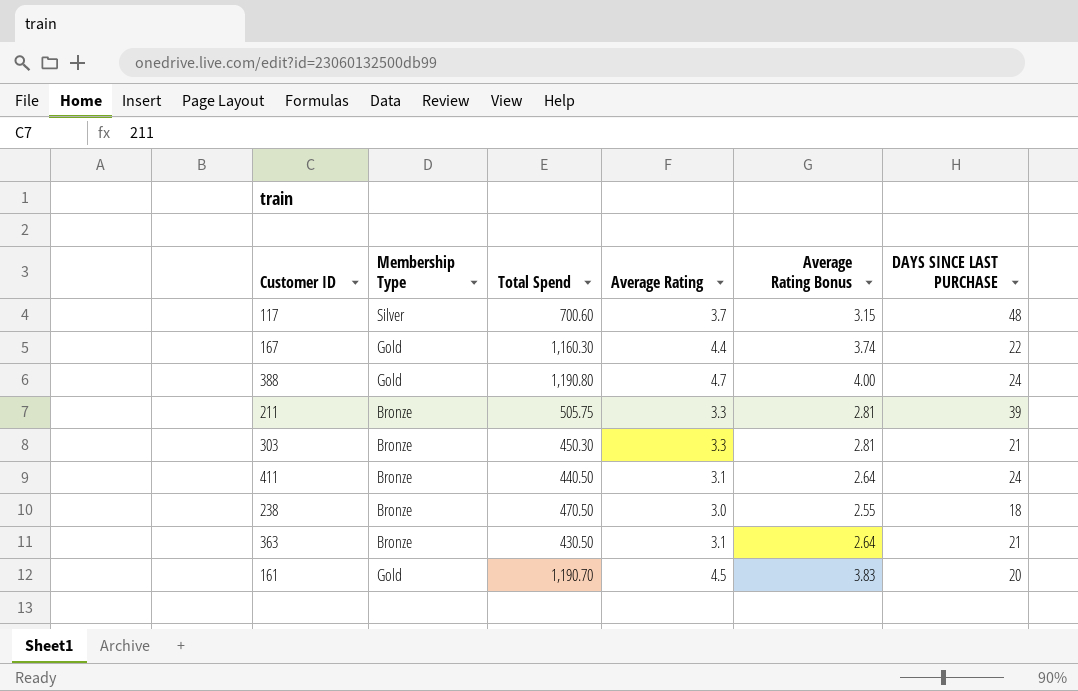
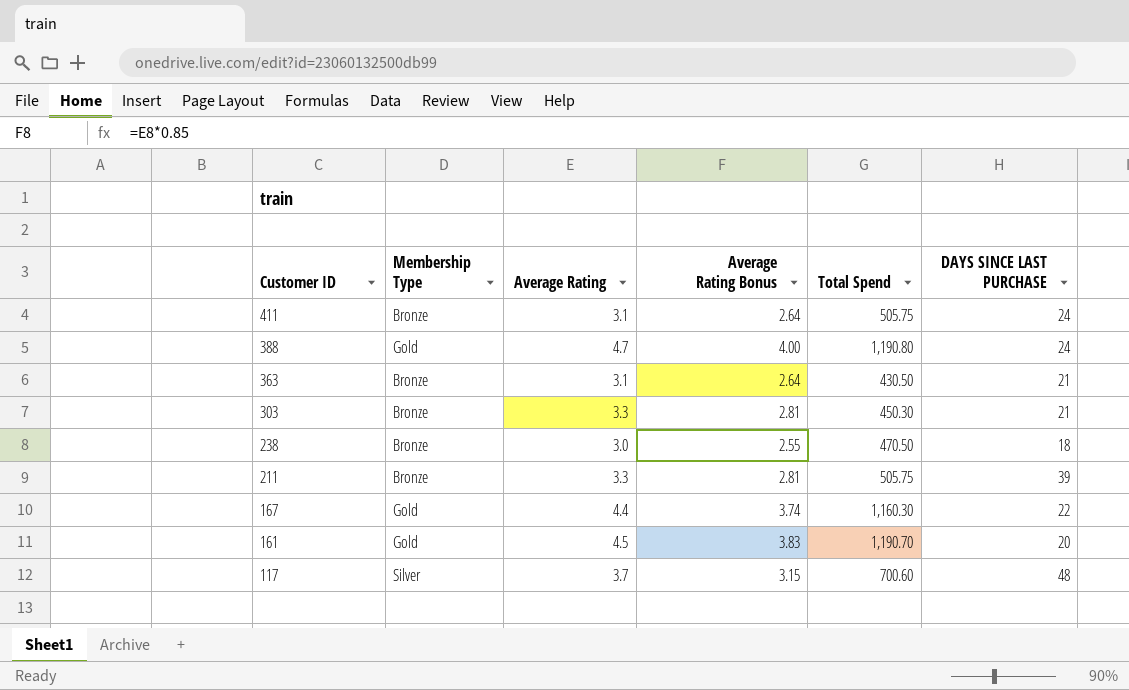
row order: none -> Customer ID descending
column Total Spend | position: 3 -> 5
411 | Total Spend: 440.50 -> 505.75

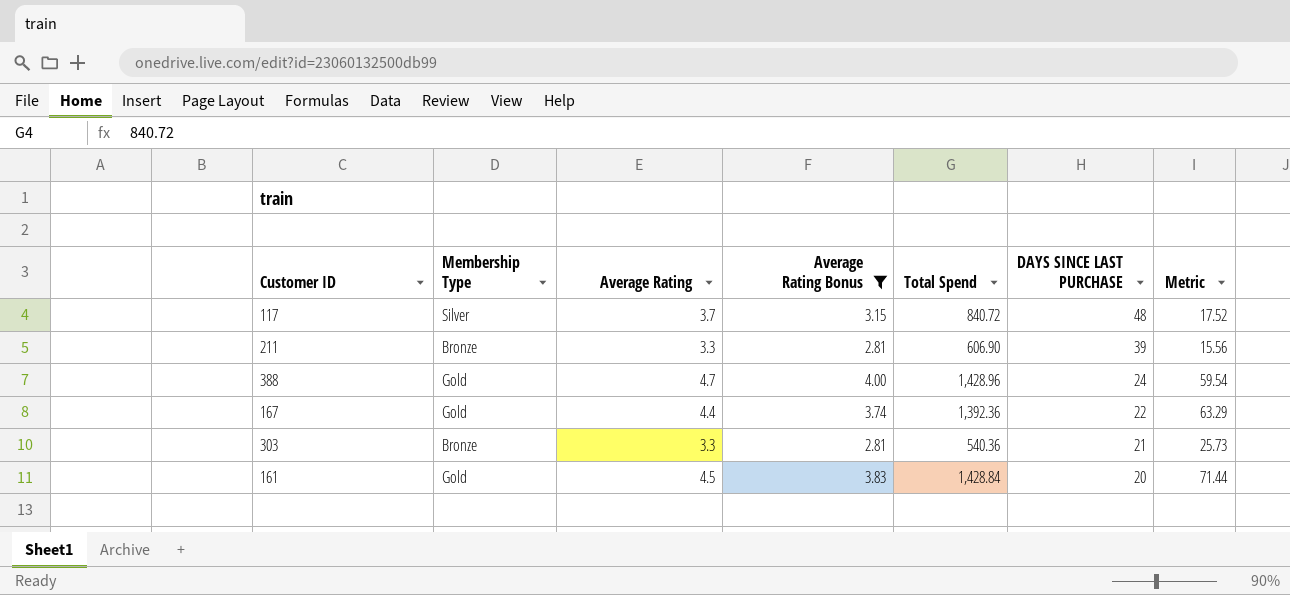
filter: none -> Average Rating Bonus >= 2.81
row order: Customer ID descending -> DAYS SINCE LAST PURCHASE descending
column Metric | formula: none -> [Total Spend] / [DAYS SINCE LAST PURCHASE]
117 | Total Spend: 700.60 -> 840.72
211 | Total Spend: 505.75 -> 606.90
388 | Total Spend: 1,190.80 -> 1,428.96
167 | Total Spend: 1,160.30 -> 1,392.36
303 | Total Spend: 450.30 -> 540.36
161 | Total Spend: 1,190.70 -> 1,428.84

